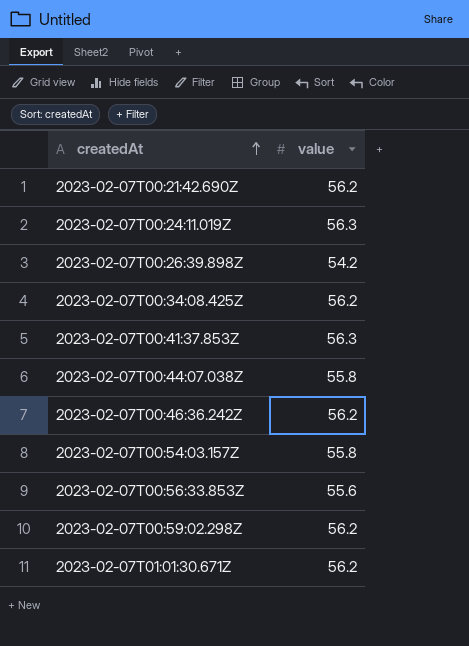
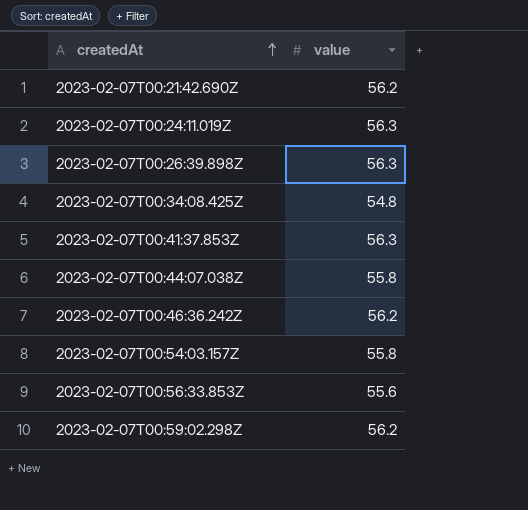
row 2023-02-07T01:01:30.671Z: 56.2 -> none
2023-02-07T00:26:39.898Z | value: 54.2 -> 56.3
2023-02-07T00:34:08.425Z | value: 56.2 -> 54.8

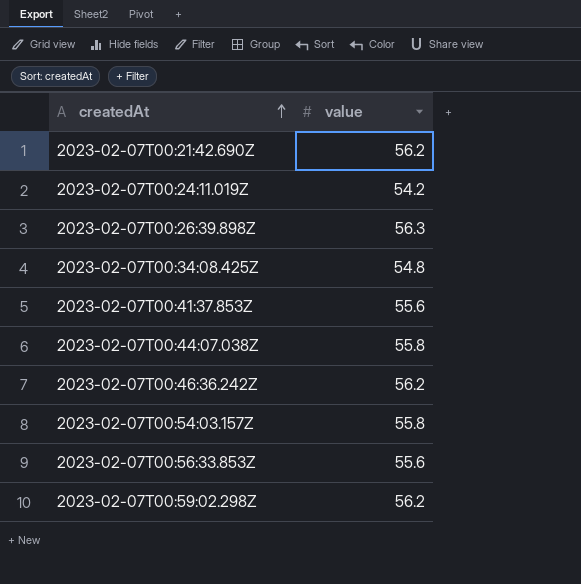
2023-02-07T00:24:11.019Z | value: 56.3 -> 54.2
2023-02-07T00:41:37.853Z | value: 56.3 -> 55.6

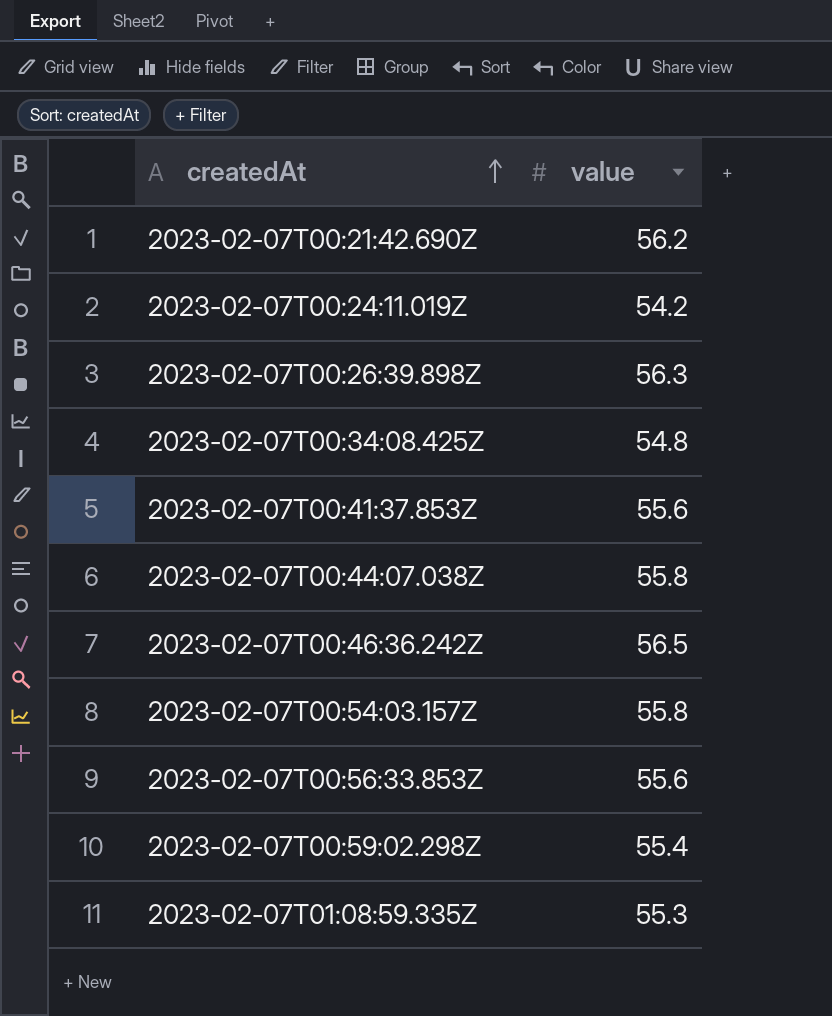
2023-02-07T00:46:36.242Z | value: 56.2 -> 56.5
2023-02-07T00:59:02.298Z | value: 56.2 -> 55.4
row 2023-02-07T01:08:59.335Z: none -> 55.3

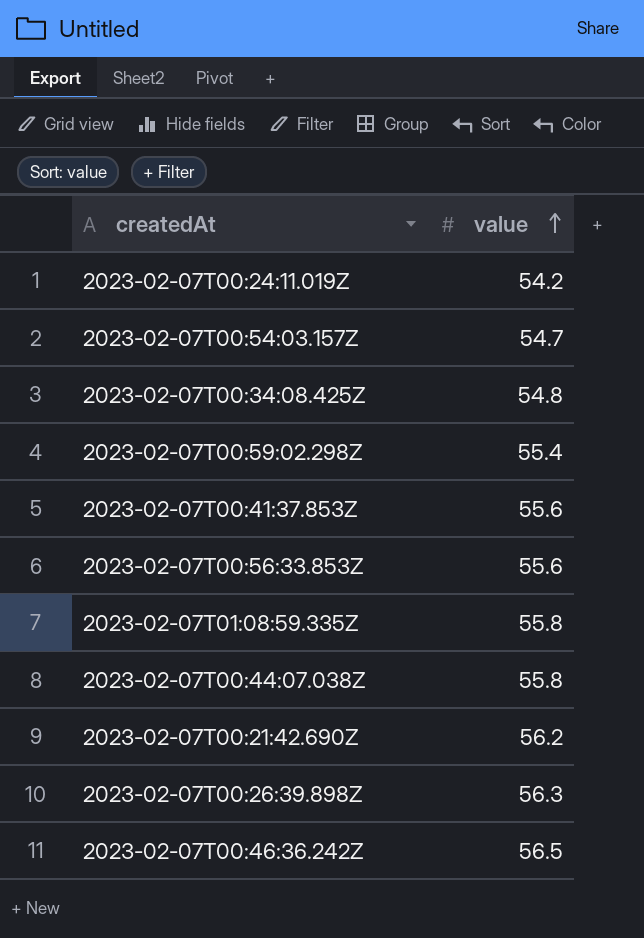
row order: createdAt ascending -> value ascending
2023-02-07T00:54:03.157Z | value: 55.8 -> 54.7
2023-02-07T01:08:59.335Z | value: 55.3 -> 55.8

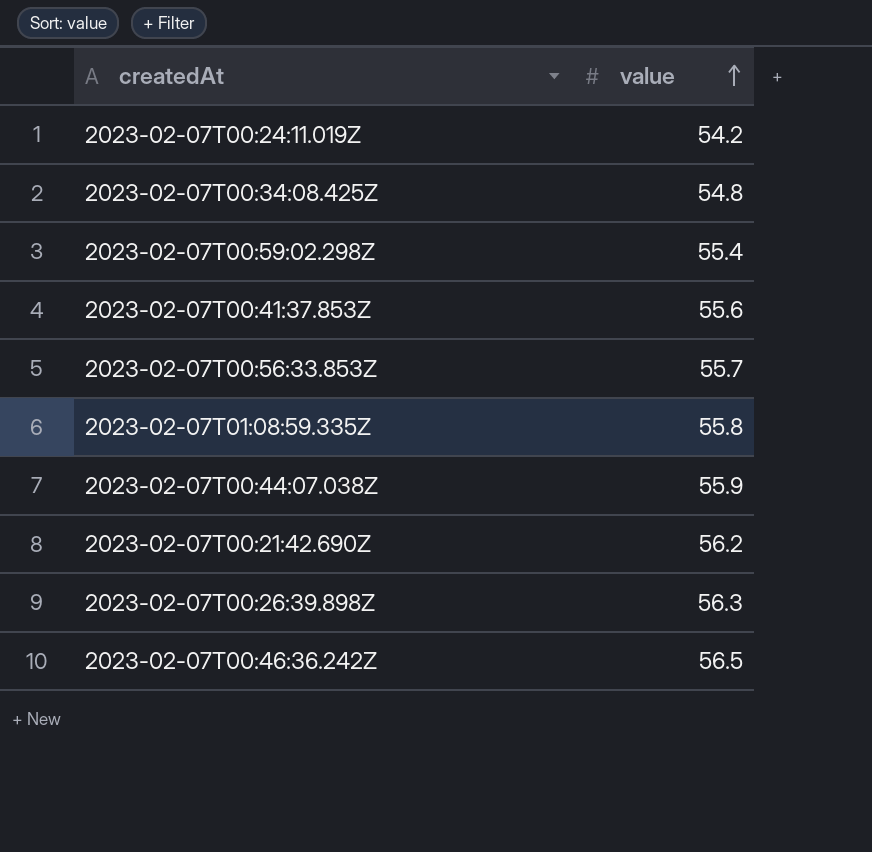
row 2023-02-07T00:54:03.157Z: 54.7 -> none
2023-02-07T00:56:33.853Z | value: 55.6 -> 55.7
2023-02-07T00:44:07.038Z | value: 55.8 -> 55.9

